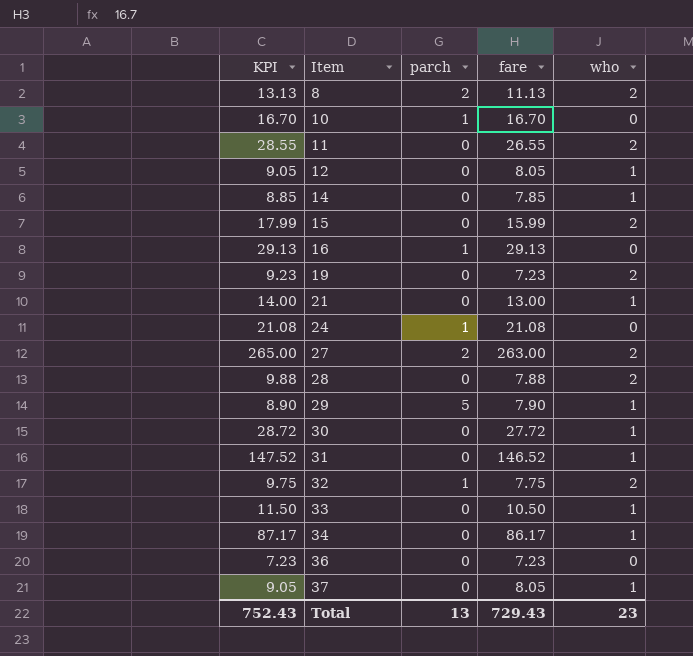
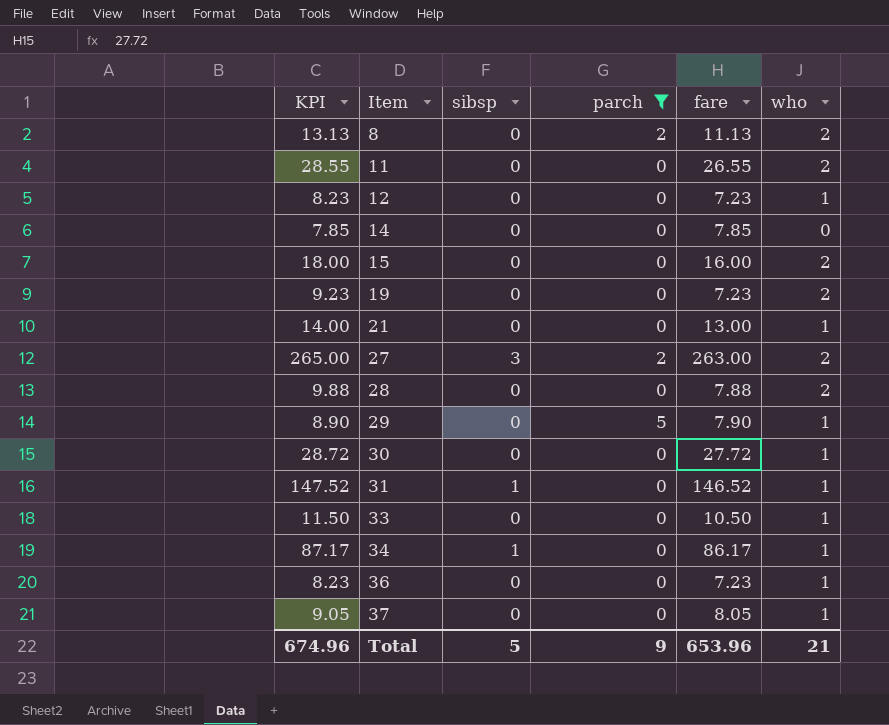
filter: none -> parch != 1
column sibsp | position: none -> 3
12 | KPI: 9.05 -> 8.23
12 | fare: 8.05 -> 7.23
14 | KPI: 8.85 -> 7.85
14 | who: 1 -> 0
15 | KPI: 17.99 -> 18.00
15 | fare: 15.99 -> 16.00
36 | KPI: 7.23 -> 8.23
36 | who: 0 -> 1
Total | KPI: 752.43 -> 674.96
Total | parch: 13 -> 9
Total | fare: 729.43 -> 653.96
Total | who: 23 -> 21

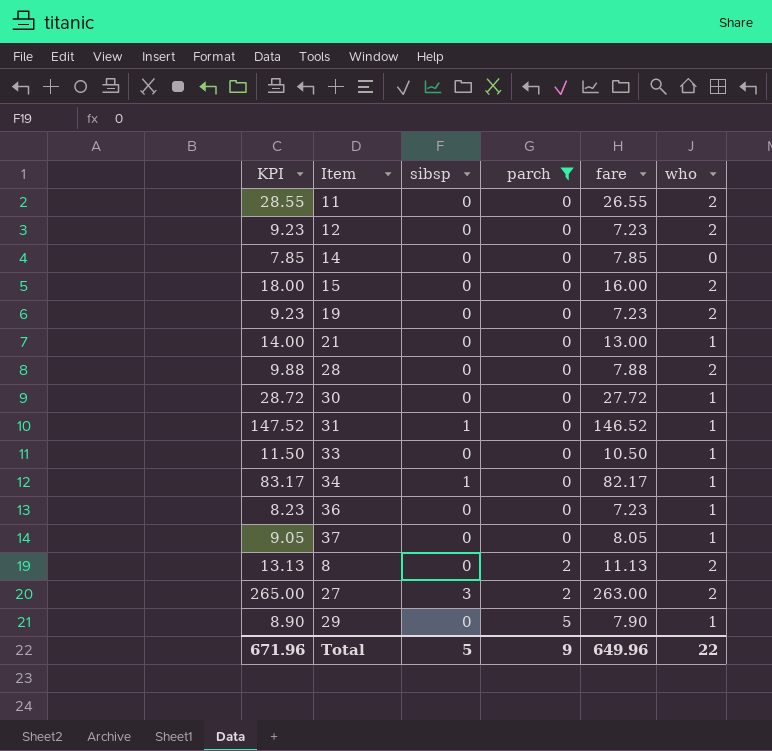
row order: Item ascending -> parch ascending
12 | KPI: 8.23 -> 9.23
12 | who: 1 -> 2
34 | KPI: 87.17 -> 83.17
34 | fare: 86.17 -> 82.17
Total | KPI: 674.96 -> 671.96
Total | fare: 653.96 -> 649.96
Total | who: 21 -> 22

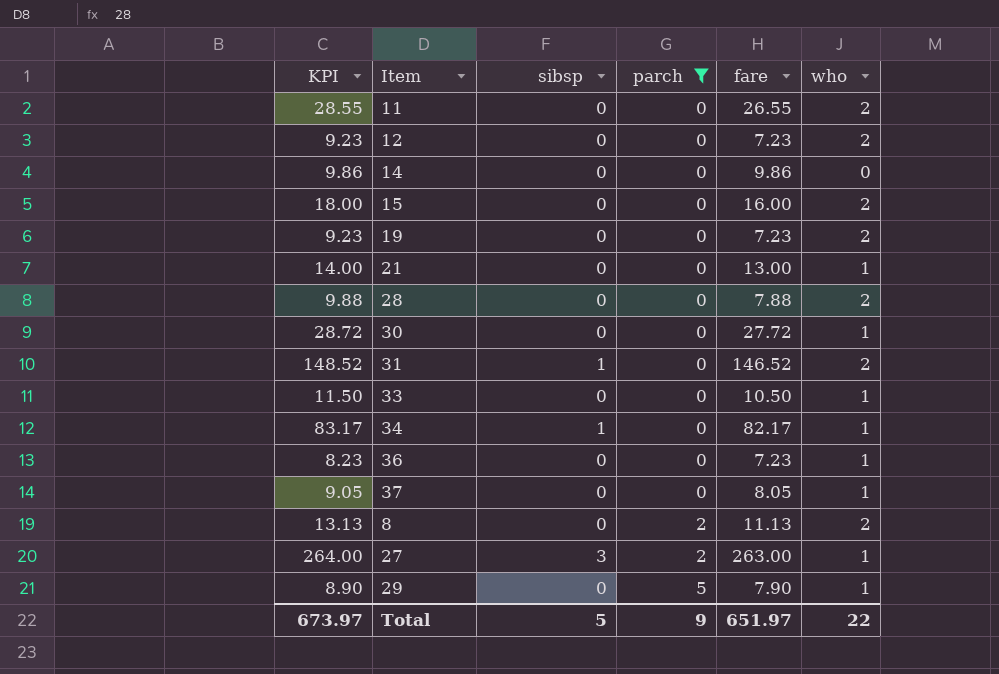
14 | KPI: 7.85 -> 9.86
14 | fare: 7.85 -> 9.86
31 | KPI: 147.52 -> 148.52
31 | who: 1 -> 2
27 | KPI: 265.00 -> 264.00
27 | who: 2 -> 1
Total | KPI: 671.96 -> 673.97
Total | fare: 649.96 -> 651.97

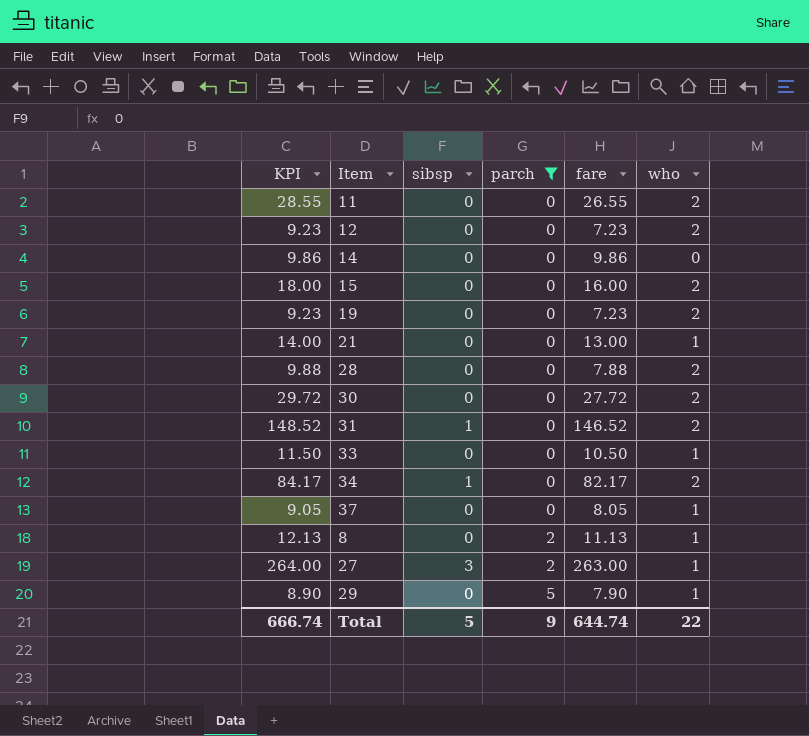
row 36: 8.23 | 0 | 0 | 7.23 | 1 -> none
30 | KPI: 28.72 -> 29.72
30 | who: 1 -> 2
34 | KPI: 83.17 -> 84.17
34 | who: 1 -> 2
8 | KPI: 13.13 -> 12.13
8 | who: 2 -> 1
Total | KPI: 673.97 -> 666.74
Total | fare: 651.97 -> 644.74

